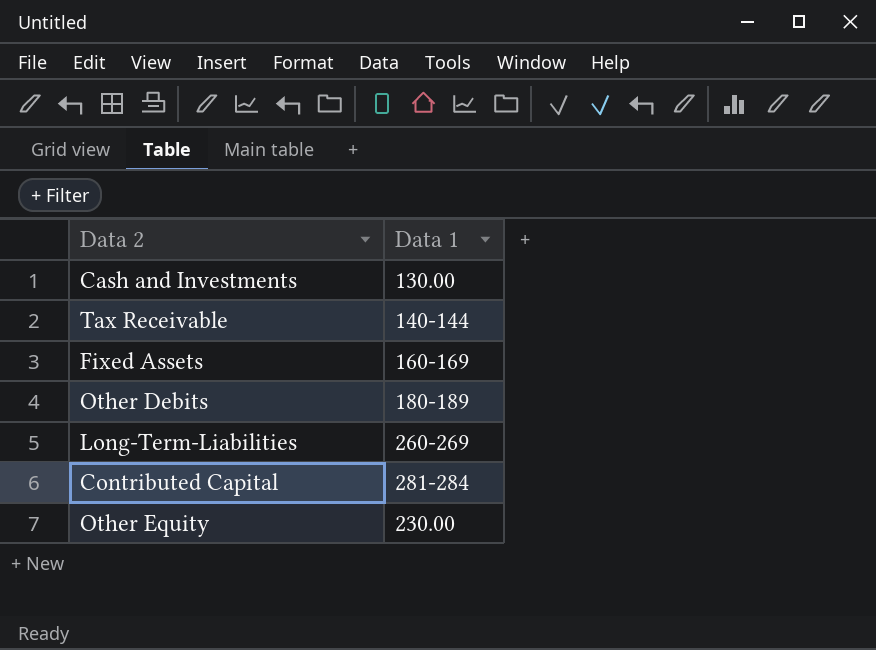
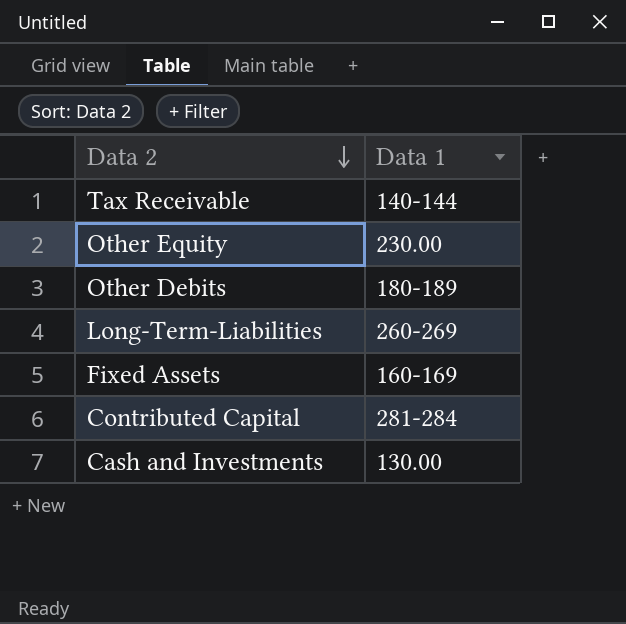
row order: none -> Data 2 descending

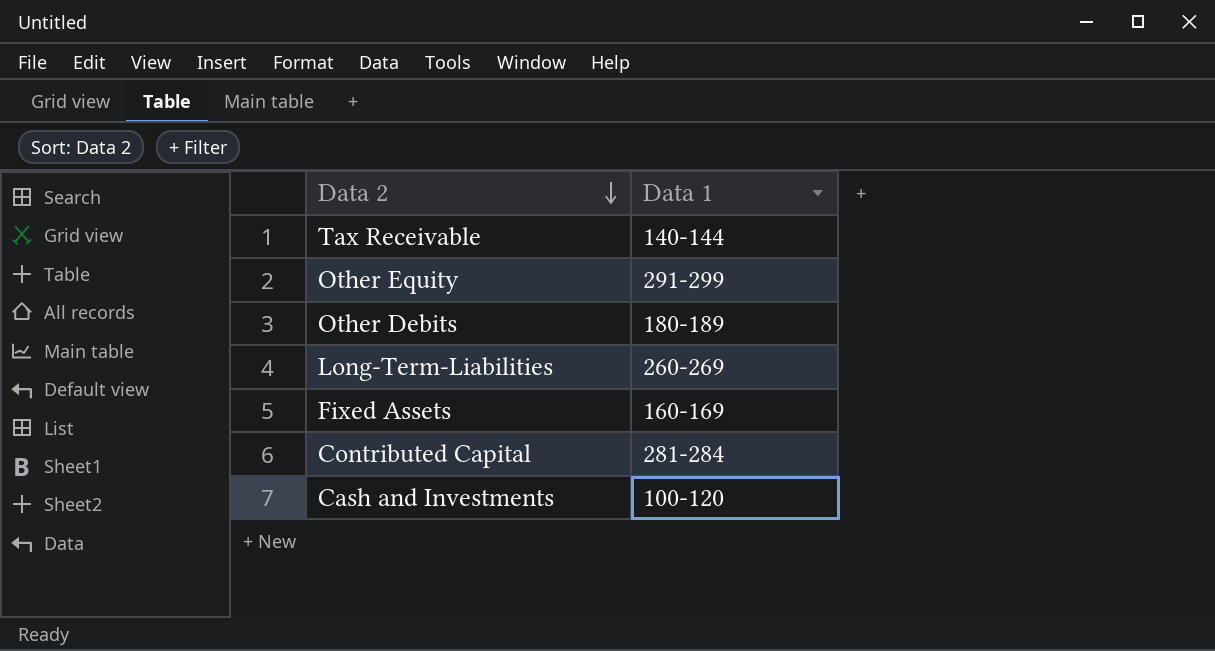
Other Equity | Data 1: 230.00 -> 291-299
Cash and Investments | Data 1: 130.00 -> 100-120

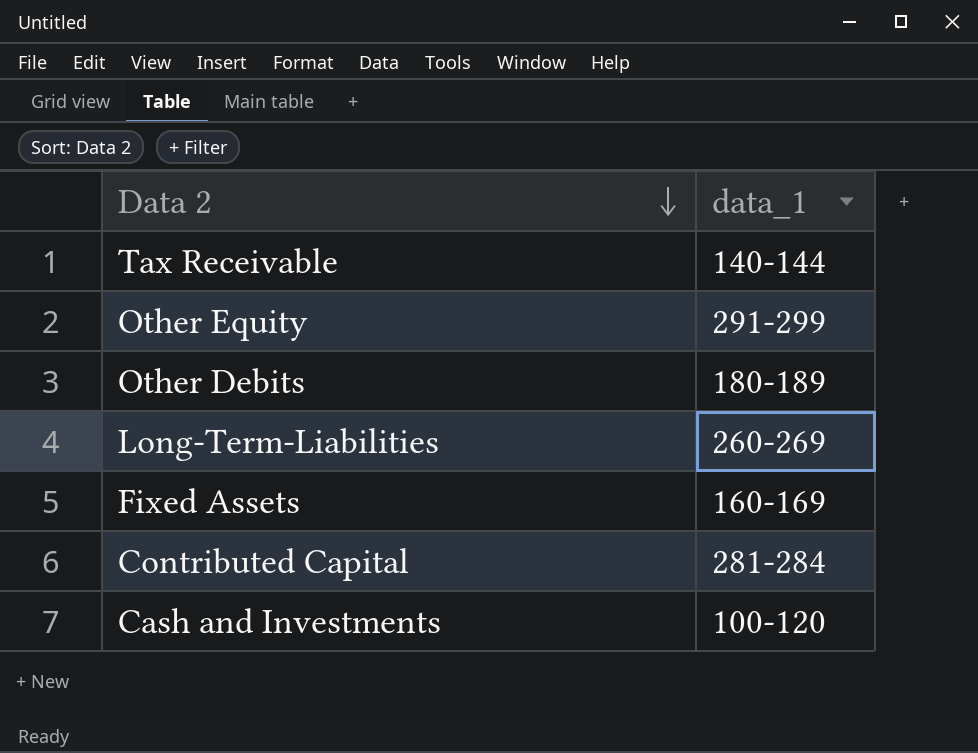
column name: Data 1 -> data_1

